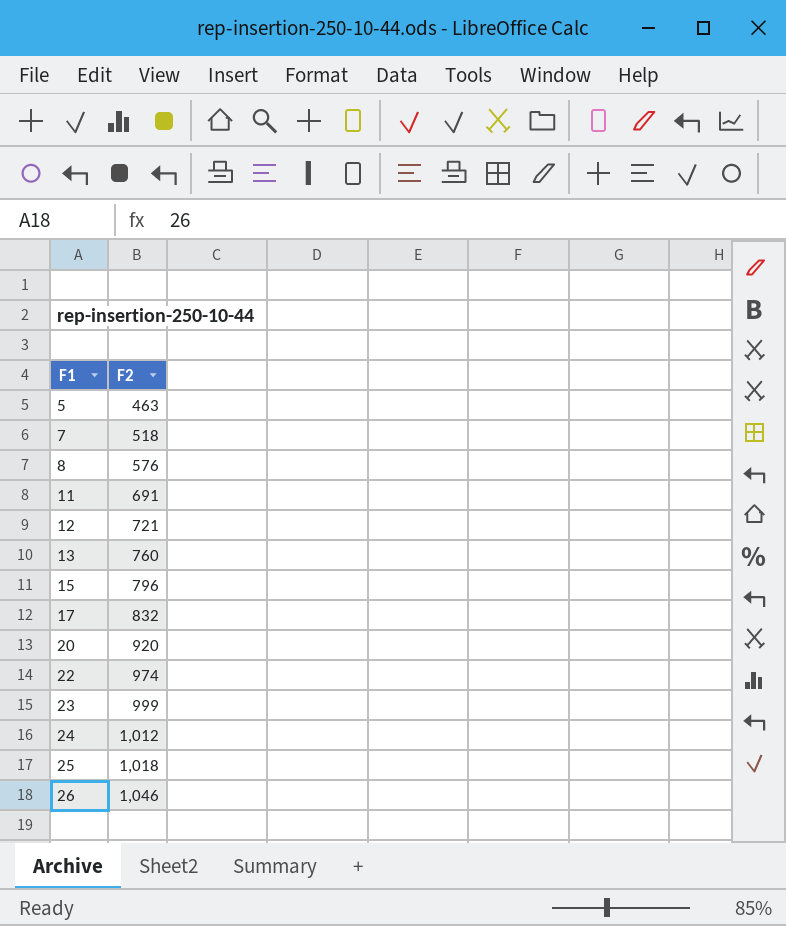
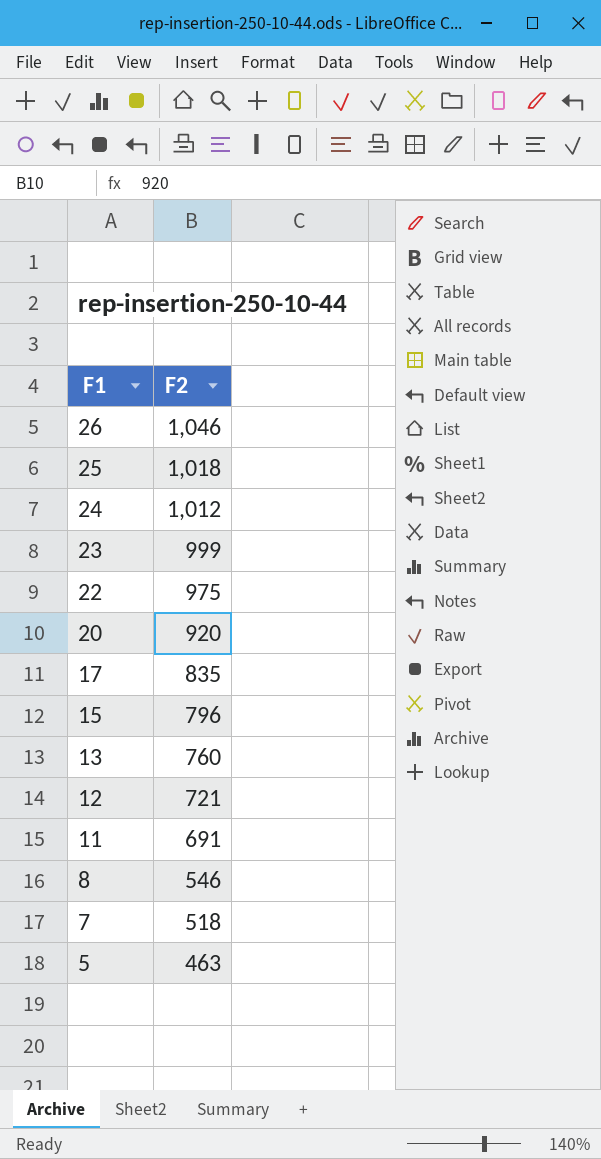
row order: F1 ascending -> F1 descending
22 | F2: 974 -> 975
17 | F2: 832 -> 835
8 | F2: 576 -> 546

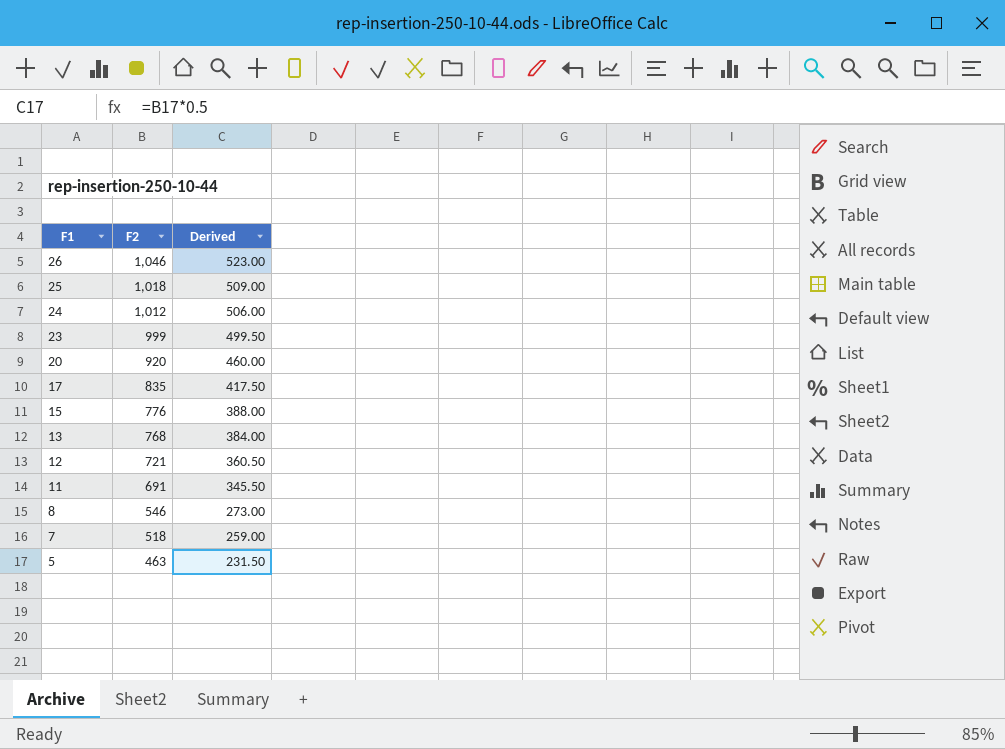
column Derived | formula: none -> [F2] * 0.5
row 22: 975 -> none
15 | F2: 796 -> 776
13 | F2: 760 -> 768

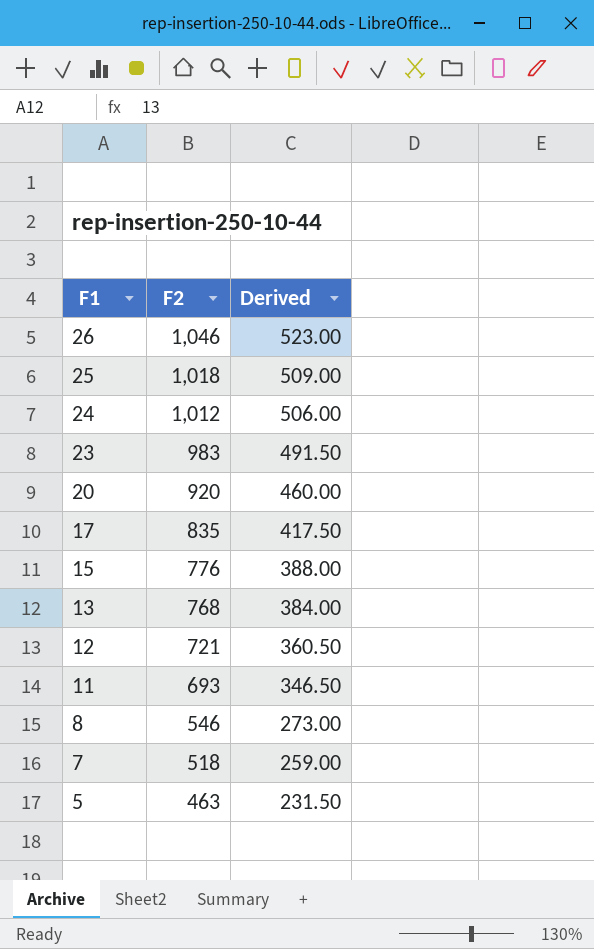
23 | F2: 999 -> 983
23 | Derived: 499.50 -> 491.50
11 | F2: 691 -> 693
11 | Derived: 345.50 -> 346.50

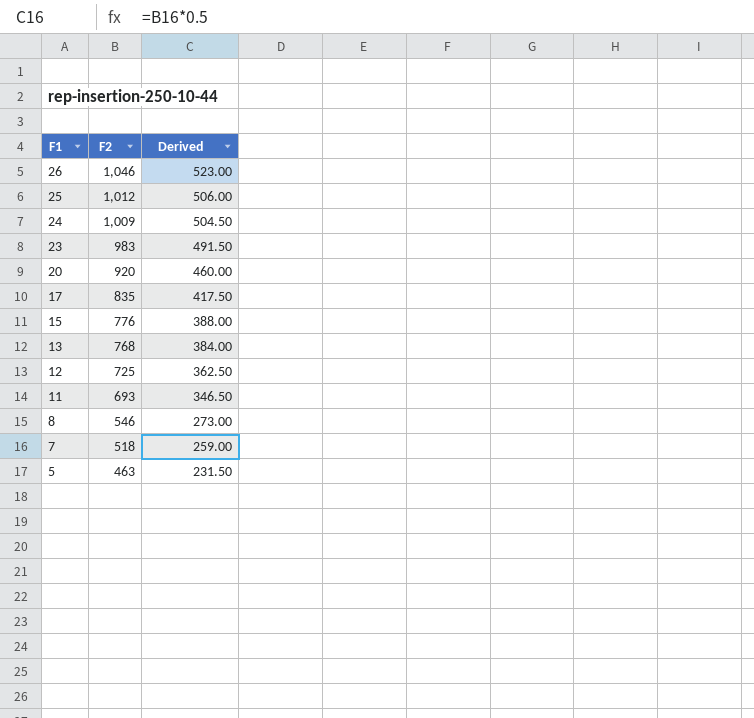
25 | F2: 1,018 -> 1,012
25 | Derived: 509.00 -> 506.00
24 | F2: 1,012 -> 1,009
24 | Derived: 506.00 -> 504.50
12 | F2: 721 -> 725
12 | Derived: 360.50 -> 362.50

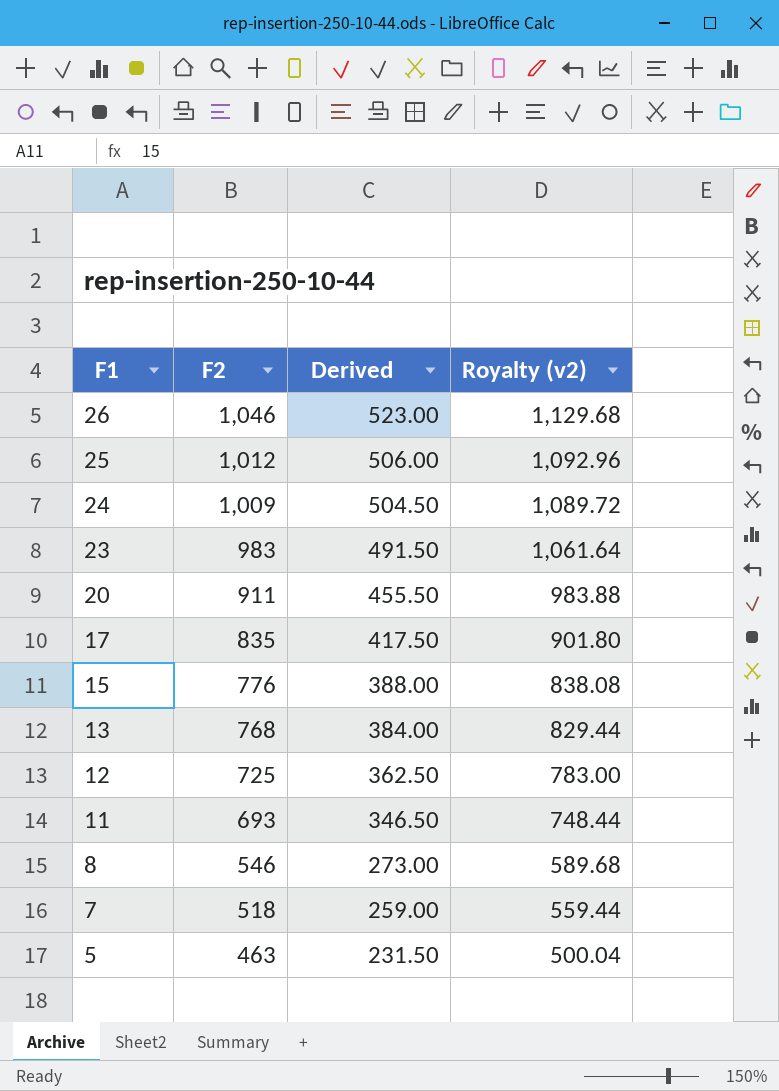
column Royalty (v2) | formula: none -> [F2] * 1.08
20 | F2: 920 -> 911
20 | Derived: 460.00 -> 455.50

